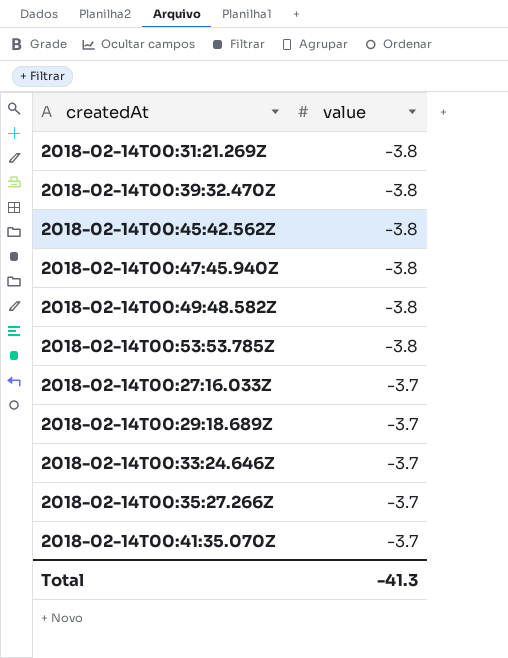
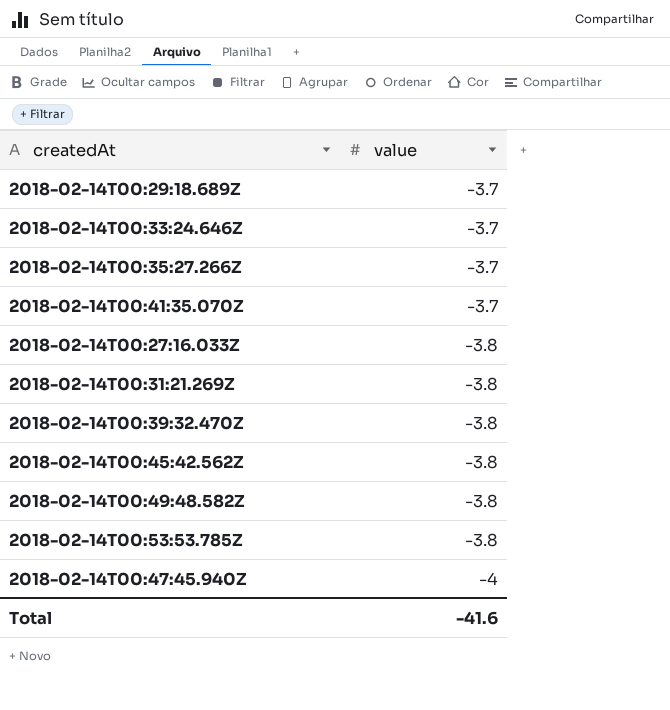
row order: value ascending -> value descending
2018-02-14T00:27:16.033Z | value: -3.7 -> -3.8
2018-02-14T00:47:45.940Z | value: -3.8 -> -4
Total | value: -41.3 -> -41.6

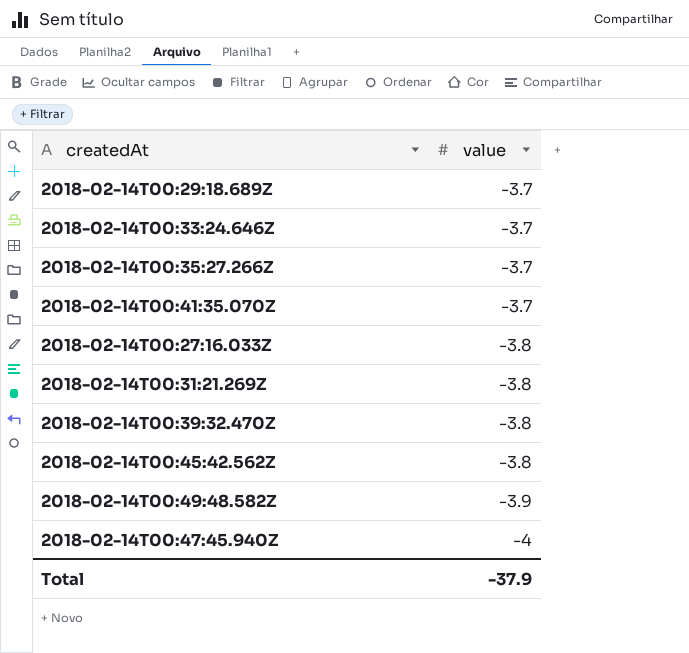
row 2018-02-14T00:53:53.785Z: -3.8 -> none
2018-02-14T00:49:48.582Z | value: -3.8 -> -3.9
Total | value: -41.6 -> -37.9

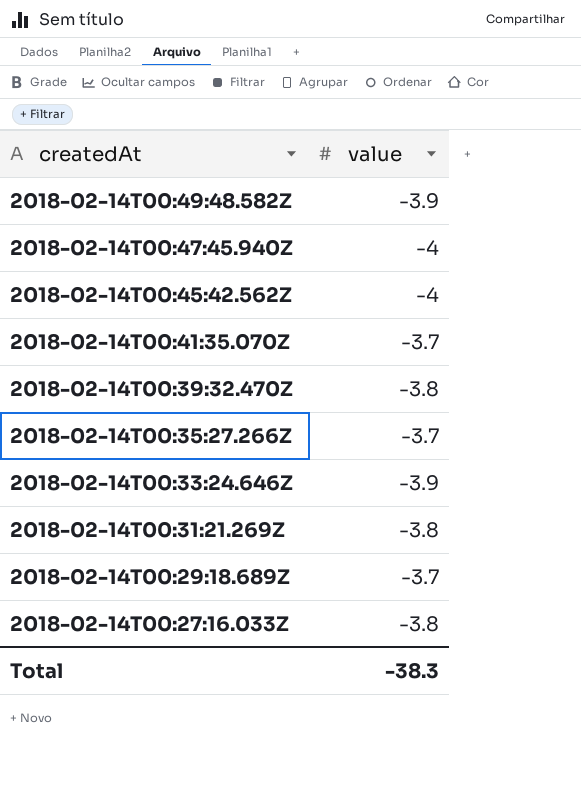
row order: value descending -> createdAt descending
2018-02-14T00:45:42.562Z | value: -3.8 -> -4
2018-02-14T00:33:24.646Z | value: -3.7 -> -3.9
Total | value: -37.9 -> -38.3

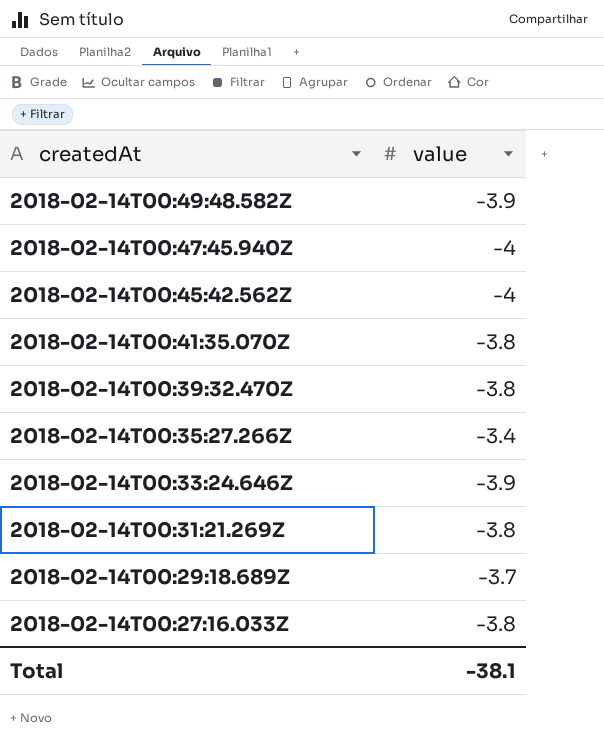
2018-02-14T00:41:35.070Z | value: -3.7 -> -3.8
2018-02-14T00:35:27.266Z | value: -3.7 -> -3.4
Total | value: -38.3 -> -38.1

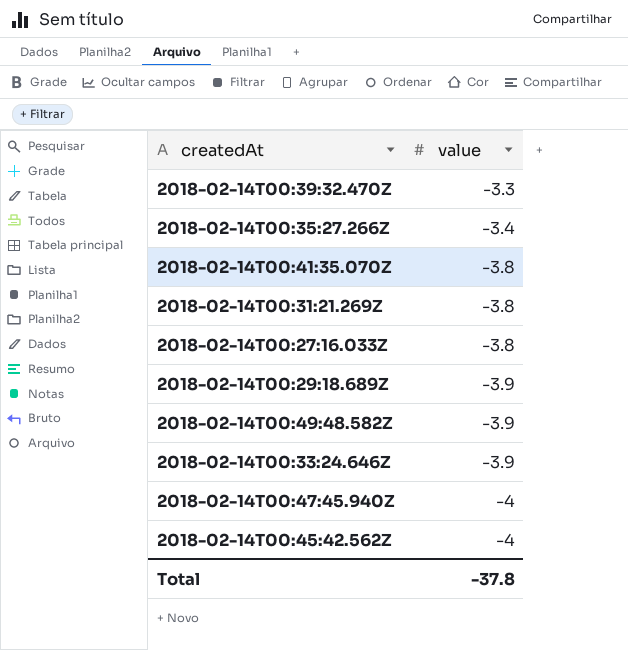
row order: createdAt descending -> value descending
2018-02-14T00:39:32.470Z | value: -3.8 -> -3.3
2018-02-14T00:29:18.689Z | value: -3.7 -> -3.9
Total | value: -38.1 -> -37.8

